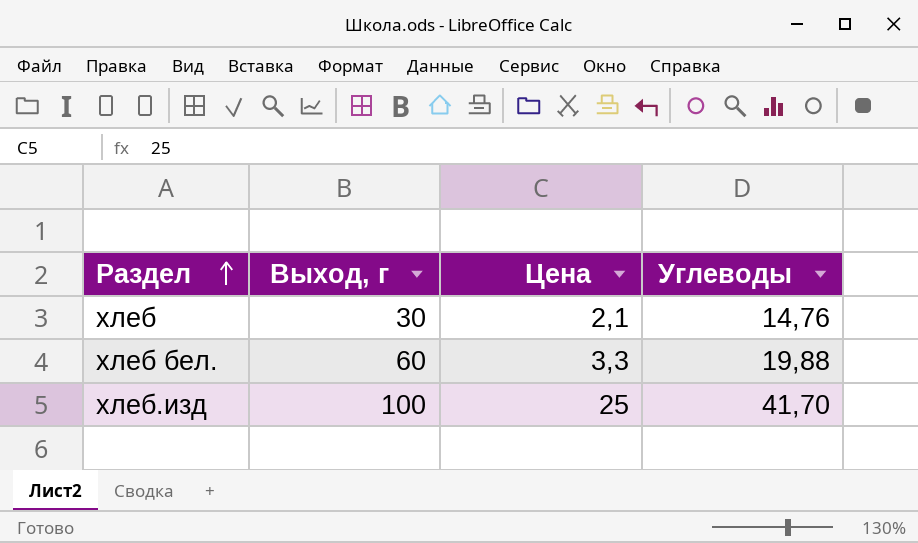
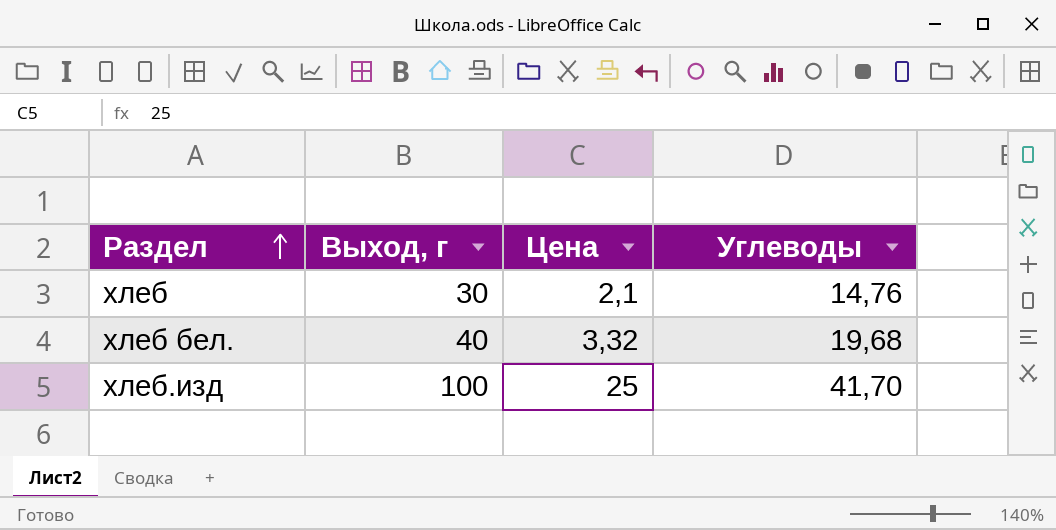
хлеб бел. | Выход, г: 60 -> 40
хлеб бел. | Цена: 3,3 -> 3,32
хлеб бел. | Углеводы: 19,88 -> 19,68

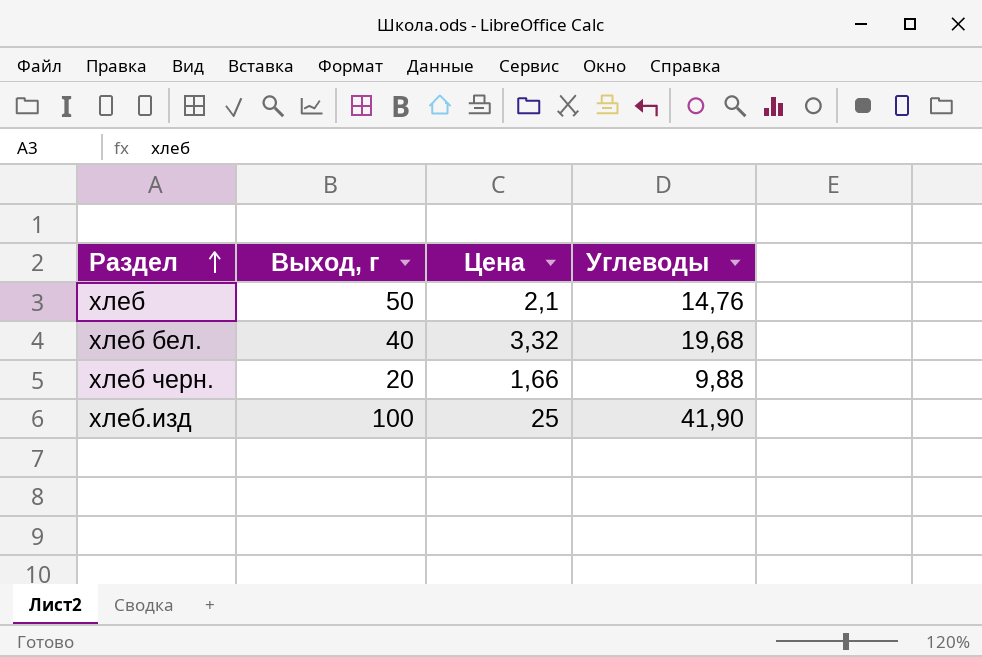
хлеб | Выход, г: 30 -> 50
row хлеб черн.: none -> 20 | 1,66 | 9,88
хлеб.изд | Углеводы: 41,70 -> 41,90

